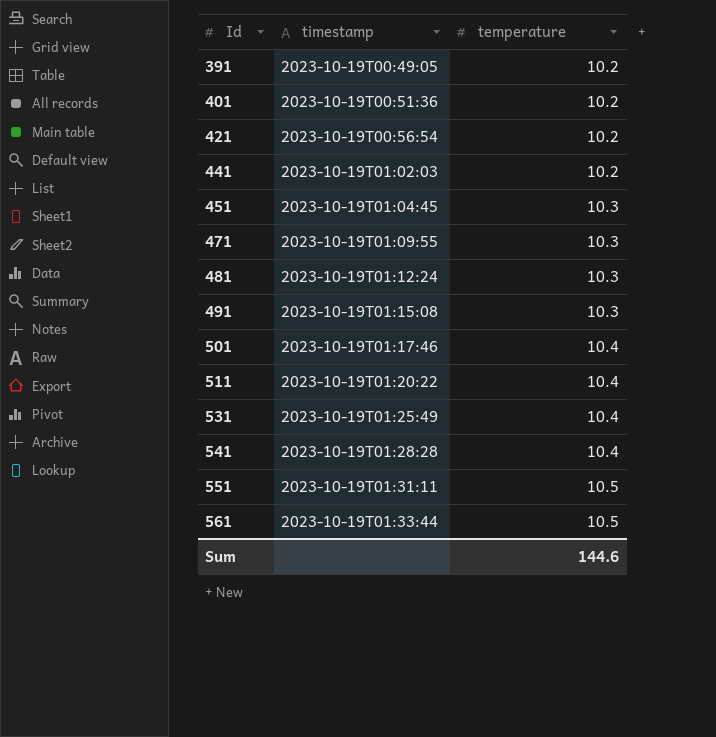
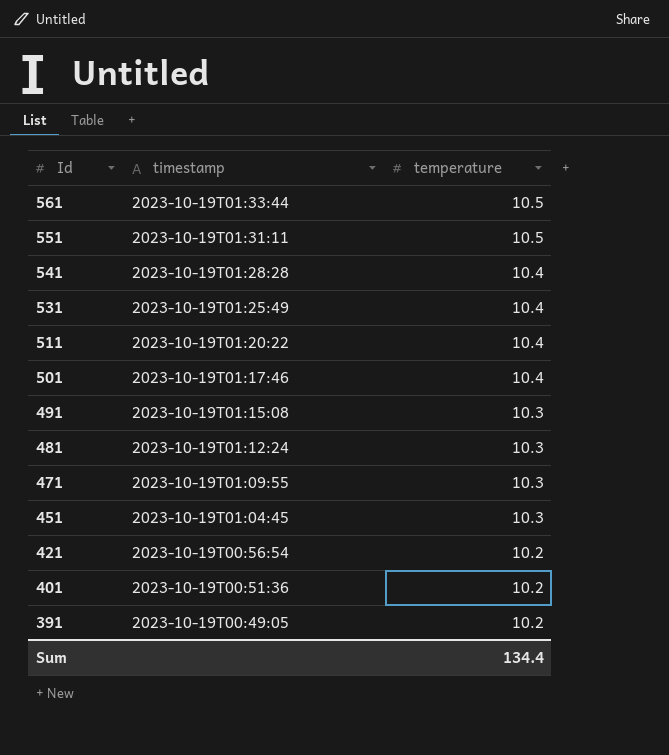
row order: Id ascending -> Id descending
row 441: 2023-10-19T01:02:03 | 10.2 -> none
Sum | temperature: 144.6 -> 134.4

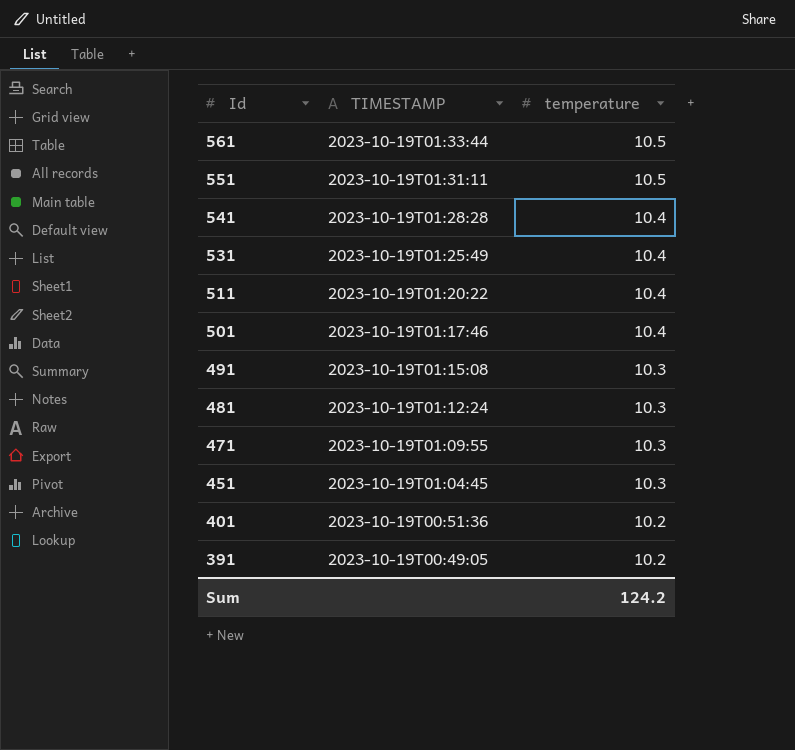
column name: timestamp -> TIMESTAMP
row 421: 2023-10-19T00:56:54 | 10.2 -> none
Sum | temperature: 134.4 -> 124.2

